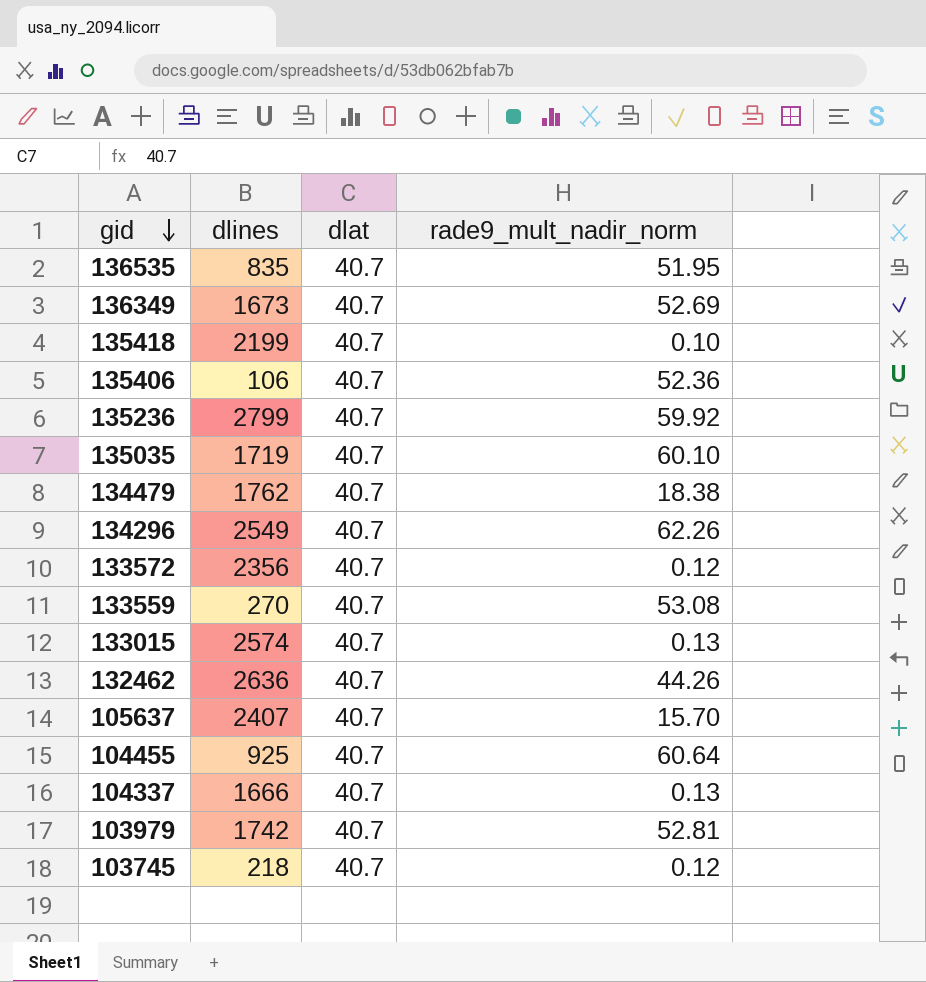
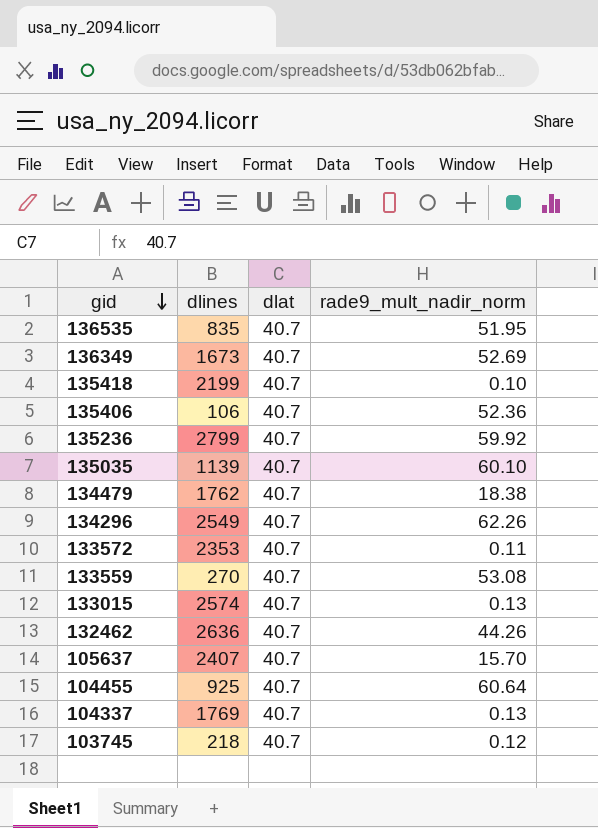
row 103979: 1742 | 40.7 | 52.81 -> none
135035 | dlines: 1719 -> 1139
133572 | dlines: 2356 -> 2353
133572 | rade9_mult_nadir_norm: 0.12 -> 0.11
104337 | dlines: 1666 -> 1769

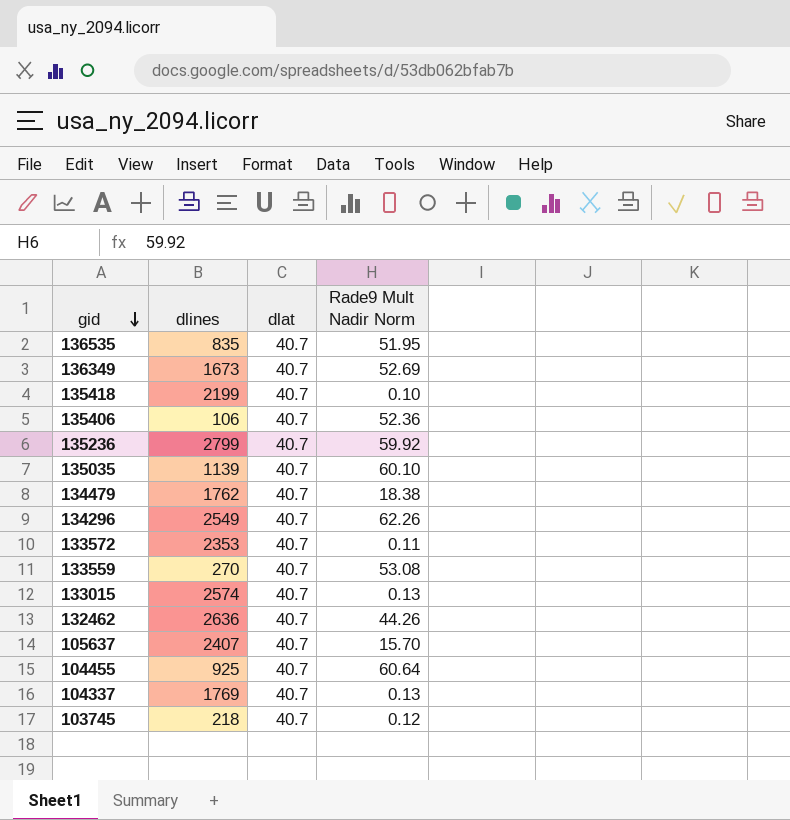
column name: rade9_mult_nadir_norm -> Rade9 Mult Nadir Norm

